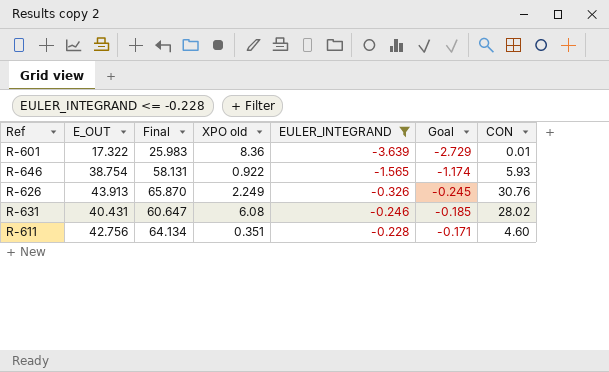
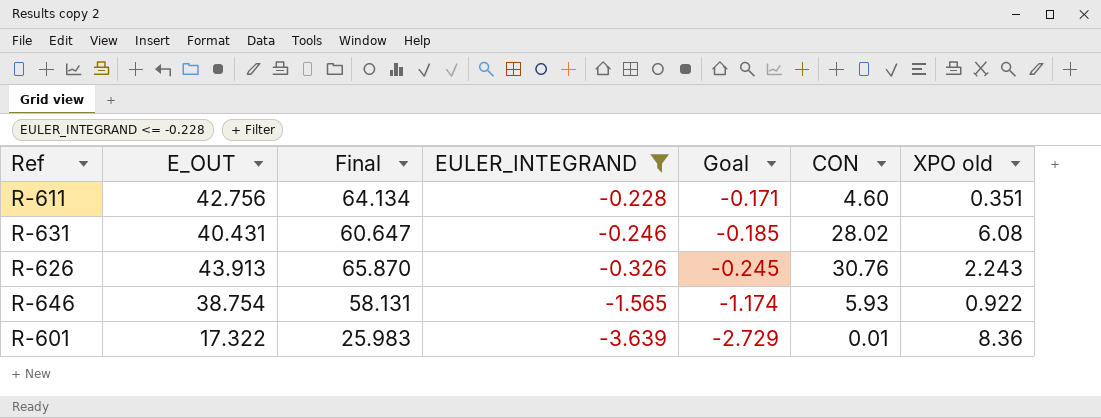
row order: EULER_INTEGRAND ascending -> EULER_INTEGRAND descending
column XPO old | position: 4 -> 7
R-626 | XPO old: 2.249 -> 2.243

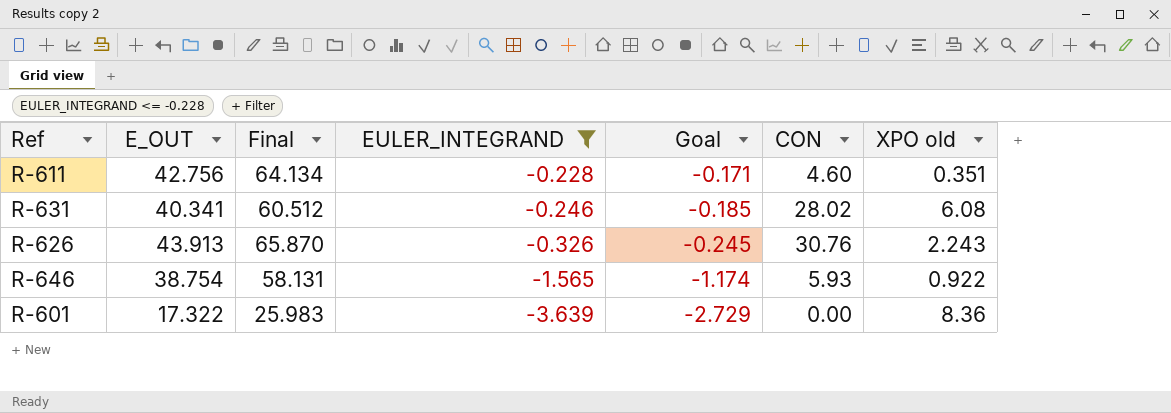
R-631 | E_OUT: 40.431 -> 40.341
R-631 | Final: 60.647 -> 60.512
R-601 | CON: 0.01 -> 0.00

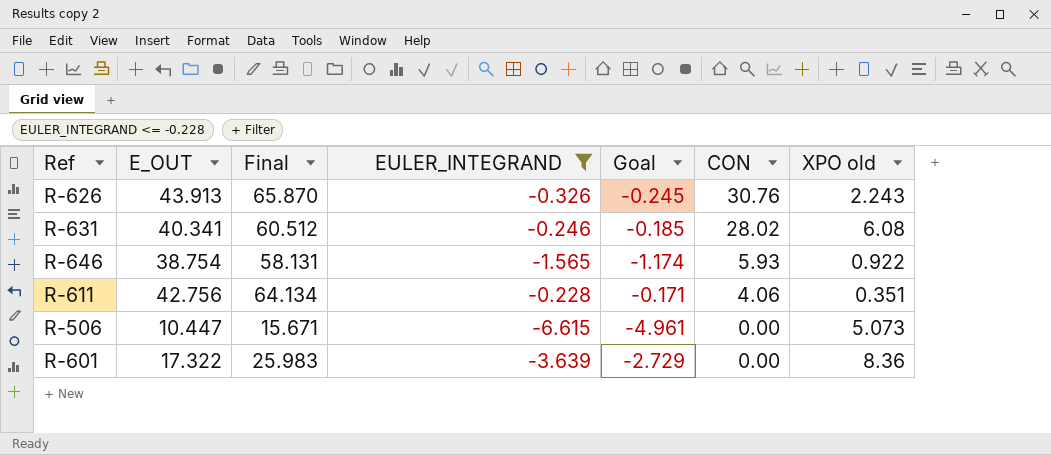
row order: EULER_INTEGRAND descending -> CON descending
R-611 | CON: 4.60 -> 4.06
row R-506: none -> 10.447 | 15.671 | -6.615 | -4.961 | 0.00 | 5.073

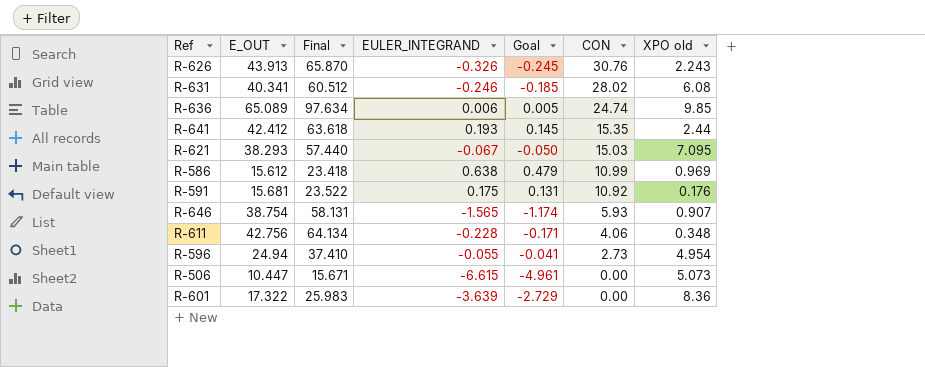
filter: EULER_INTEGRAND <= -0.228 -> none
R-646 | XPO old: 0.922 -> 0.907
R-611 | XPO old: 0.351 -> 0.348

